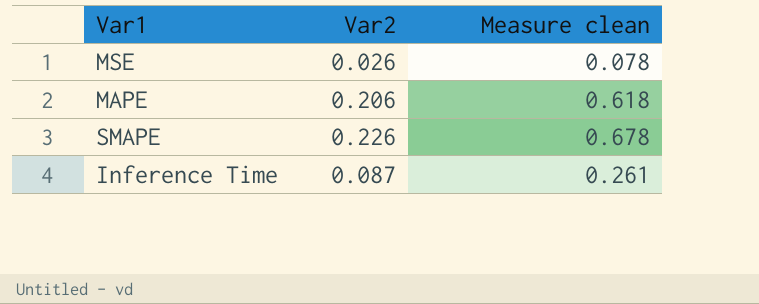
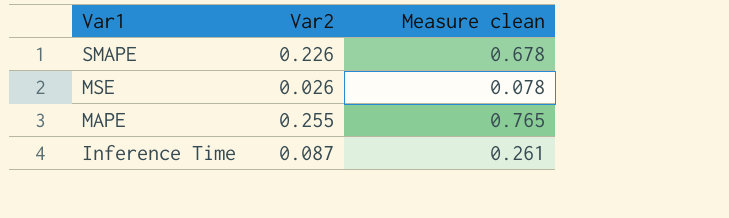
row order: none -> Var1 descending
MAPE | Var2: 0.206 -> 0.255
MAPE | Measure clean: 0.618 -> 0.765

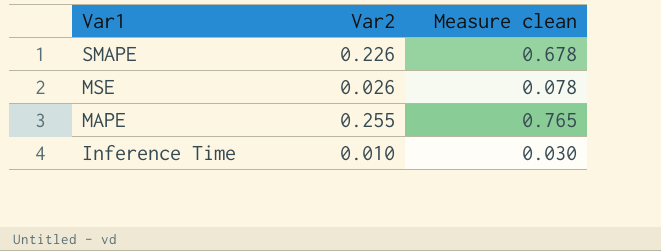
Inference Time | Var2: 0.087 -> 0.010
Inference Time | Measure clean: 0.261 -> 0.030

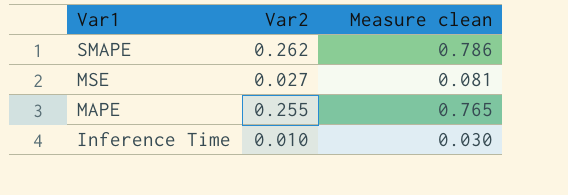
SMAPE | Var2: 0.226 -> 0.262
SMAPE | Measure clean: 0.678 -> 0.786
MSE | Var2: 0.026 -> 0.027
MSE | Measure clean: 0.078 -> 0.081

